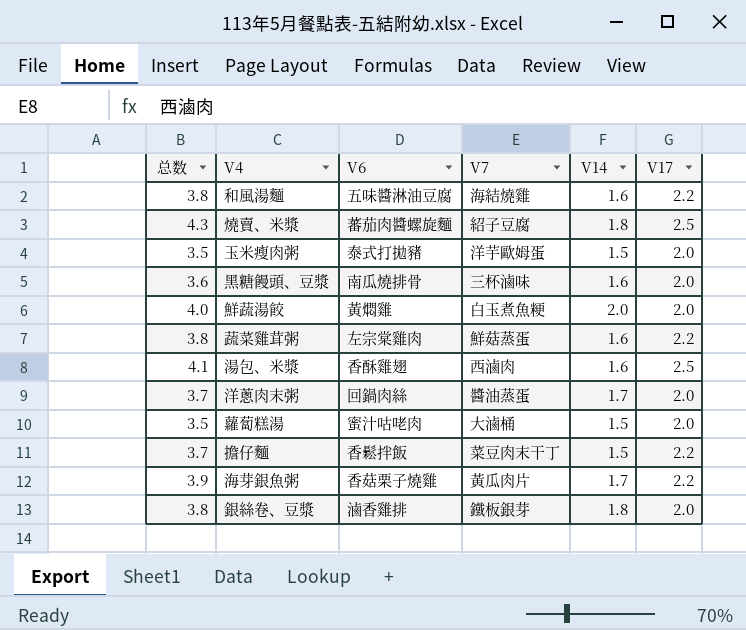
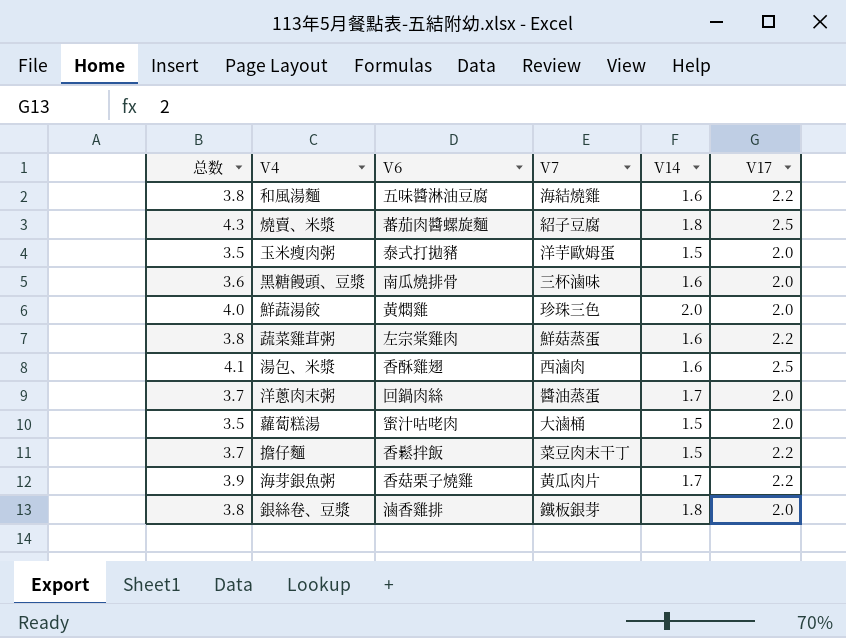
鮮蔬湯餃 | V7: 白玉煮魚粳 -> 珍珠三色

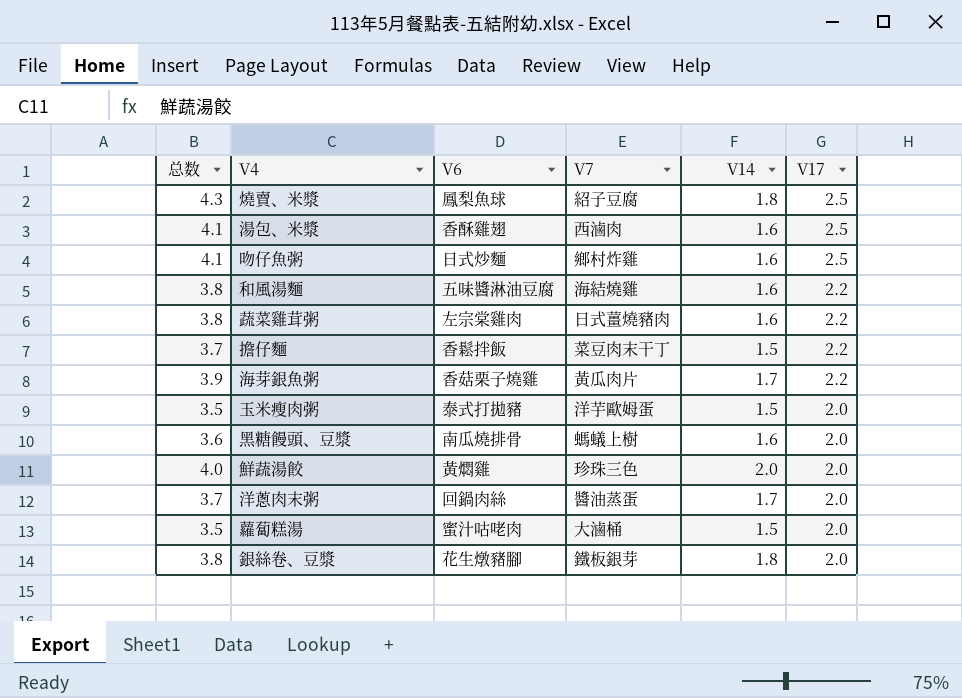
row order: none -> V17 descending
燒賣、米漿 | V6: 蕃茄肉醬螺旋麵 -> 鳳梨魚球
row 吻仔魚粥: none -> 4.1 | 日式炒麵 | 鄉村炸雞 | 1.6 | 2.5
蔬菜雞茸粥 | V7: 鮮菇蒸蛋 -> 日式薑燒豬肉
黑糖饅頭、豆漿 | V7: 三杯滷味 -> 螞蟻上樹
銀絲卷、豆漿 | V6: 滷香雞排 -> 花生燉豬腳

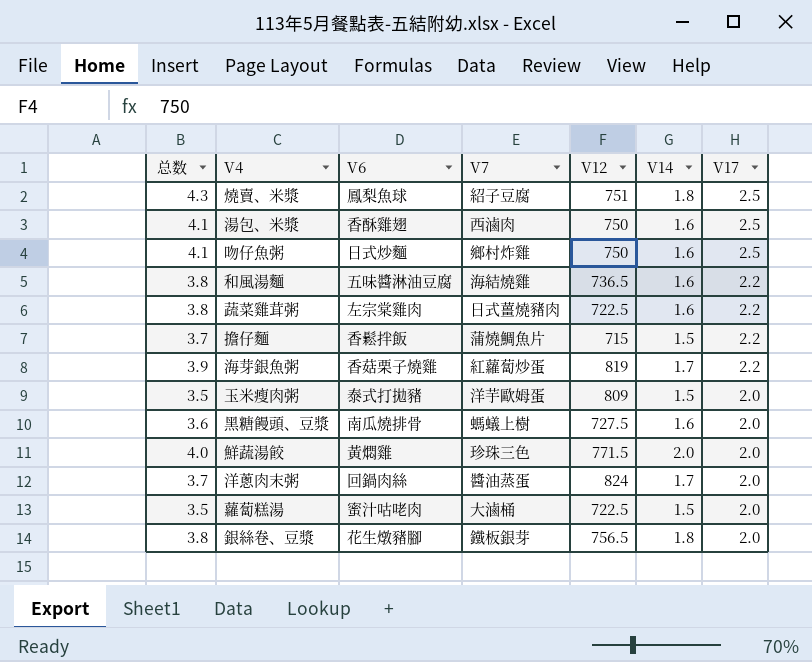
column V12 | position: none -> 5
擔仔麵 | V7: 菜豆肉末干丁 -> 蒲燒鯛魚片
海芽銀魚粥 | V7: 黃瓜肉片 -> 紅蘿蔔炒蛋

